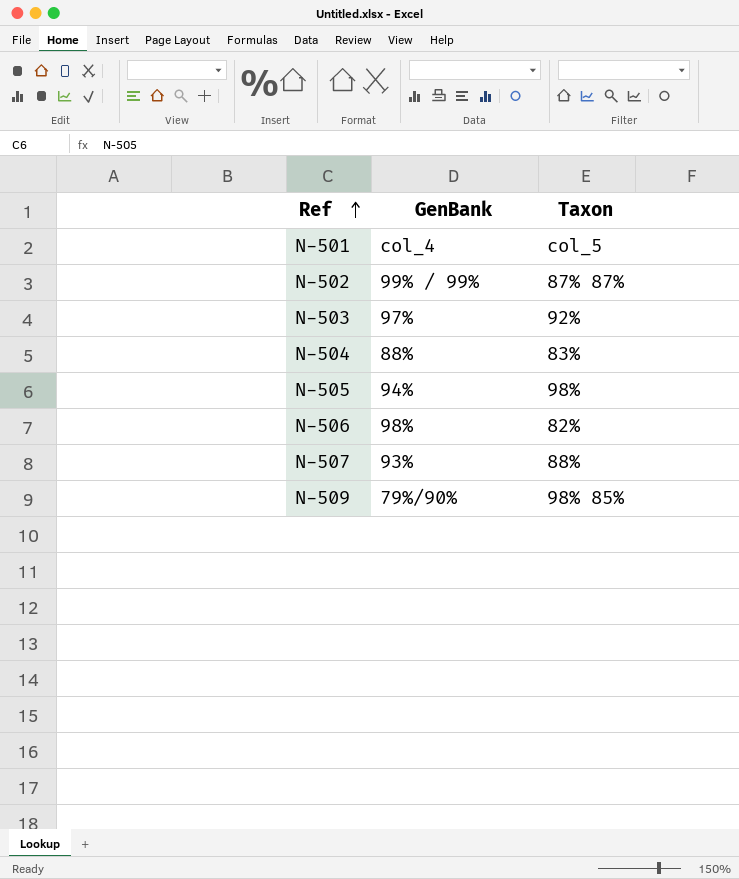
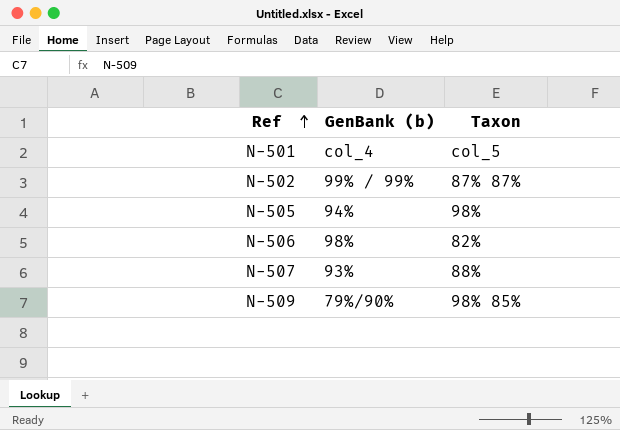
column name: GenBank -> GenBank (b)
row N-503: 97% | 92% -> none
row N-504: 88% | 83% -> none

